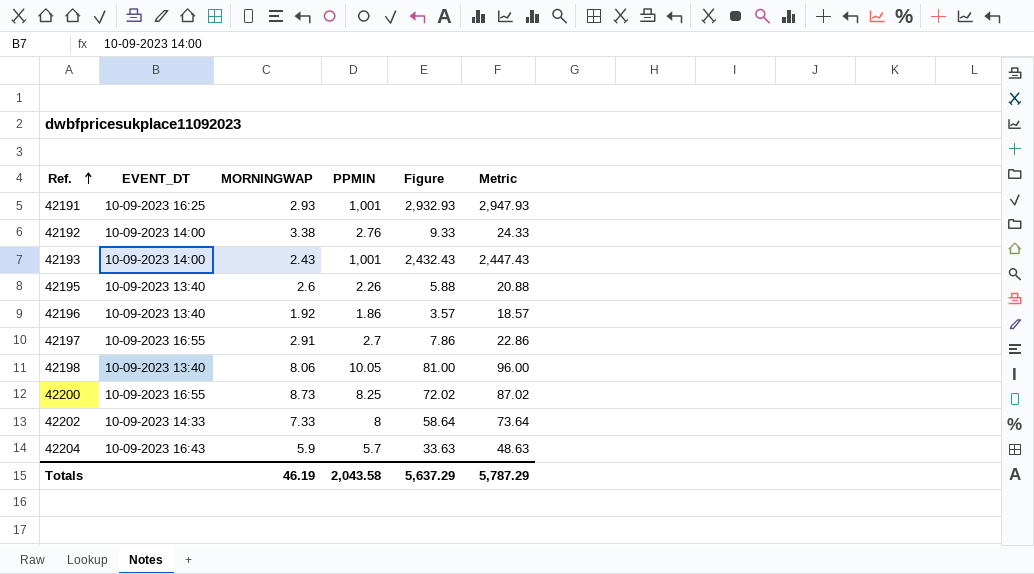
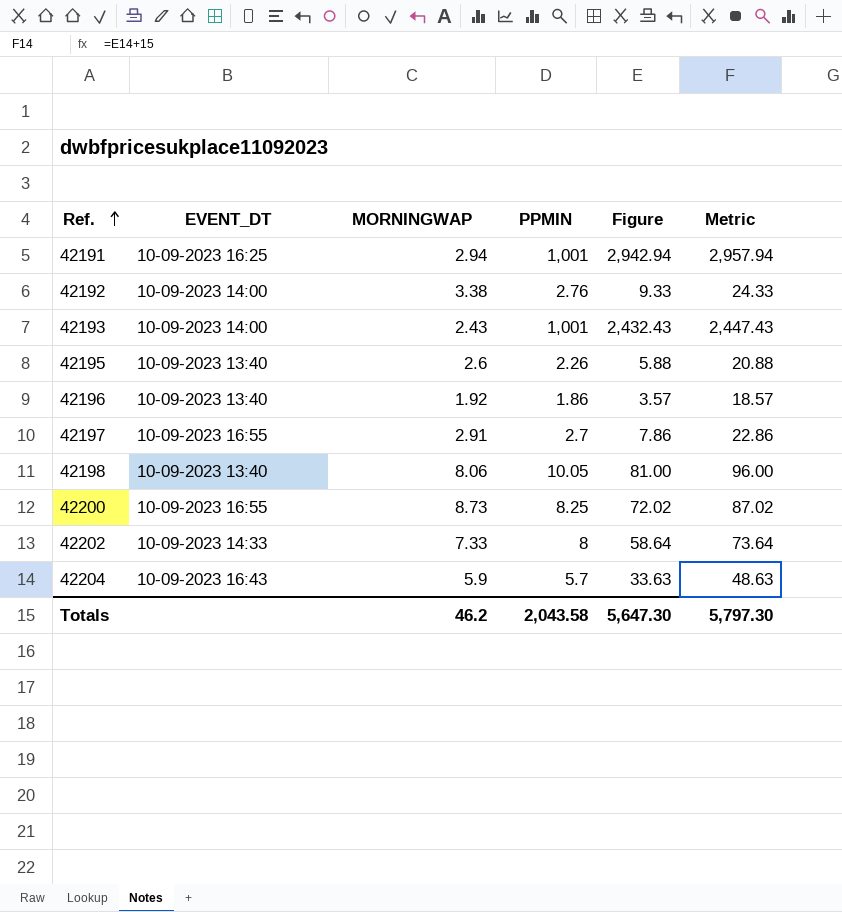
42191 | MORNINGWAP: 2.93 -> 2.94
42191 | Figure: 2,932.93 -> 2,942.94
42191 | Metric: 2,947.93 -> 2,957.94
Totals | MORNINGWAP: 46.19 -> 46.2
Totals | Figure: 5,637.29 -> 5,647.30
Totals | Metric: 5,787.29 -> 5,797.30

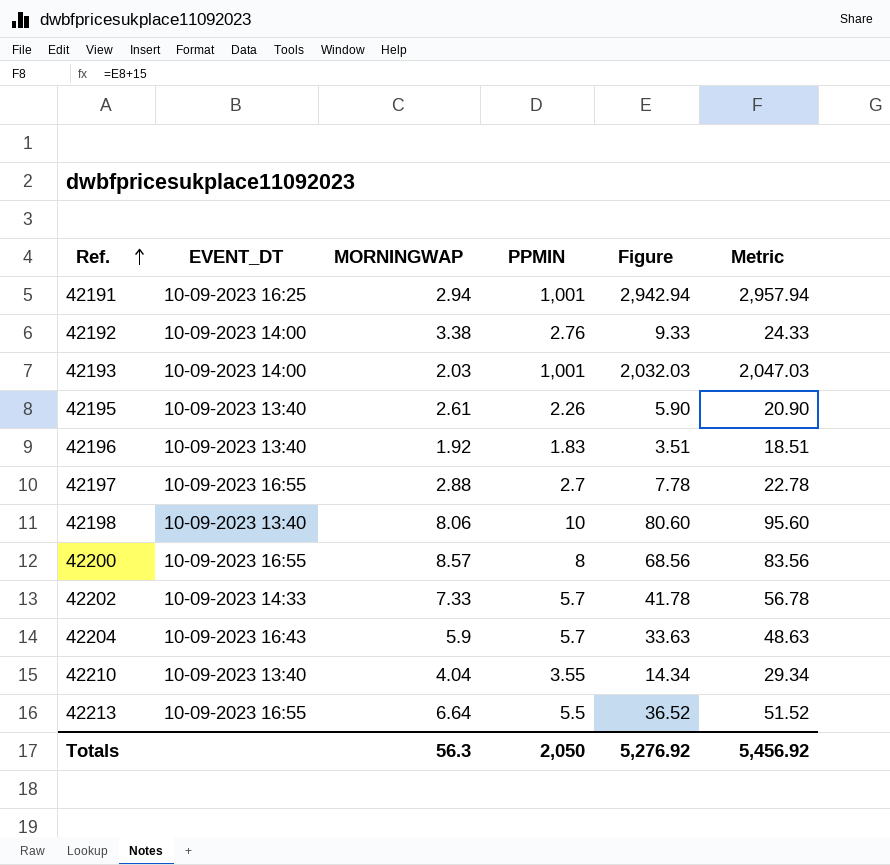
42193 | MORNINGWAP: 2.43 -> 2.03
42193 | Figure: 2,432.43 -> 2,032.03
42193 | Metric: 2,447.43 -> 2,047.03
42195 | MORNINGWAP: 2.6 -> 2.61
42195 | Figure: 5.88 -> 5.90
42195 | Metric: 20.88 -> 20.90
42196 | PPMIN: 1.86 -> 1.83
42196 | Figure: 3.57 -> 3.51
42196 | Metric: 18.57 -> 18.51
42197 | MORNINGWAP: 2.91 -> 2.88
42197 | Figure: 7.86 -> 7.78
42197 | Metric: 22.86 -> 22.78
42198 | PPMIN: 10.05 -> 10
42198 | Figure: 81.00 -> 80.60
42198 | Metric: 96.00 -> 95.60
42200 | MORNINGWAP: 8.73 -> 8.57
42200 | PPMIN: 8.25 -> 8
42200 | Figure: 72.02 -> 68.56
42200 | Metric: 87.02 -> 83.56
42202 | PPMIN: 8 -> 5.7
42202 | Figure: 58.64 -> 41.78
42202 | Metric: 73.64 -> 56.78
row 42210: none -> 10-09-2023 13:40 | 4.04 | 3.55 | 14.34 | 29.34
row 42213: none -> 10-09-2023 16:55 | 6.64 | 5.5 | 36.52 | 51.52
Totals | MORNINGWAP: 46.2 -> 56.3
Totals | PPMIN: 2,043.58 -> 2,050
Totals | Figure: 5,647.30 -> 5,276.92
Totals | Metric: 5,797.30 -> 5,456.92

